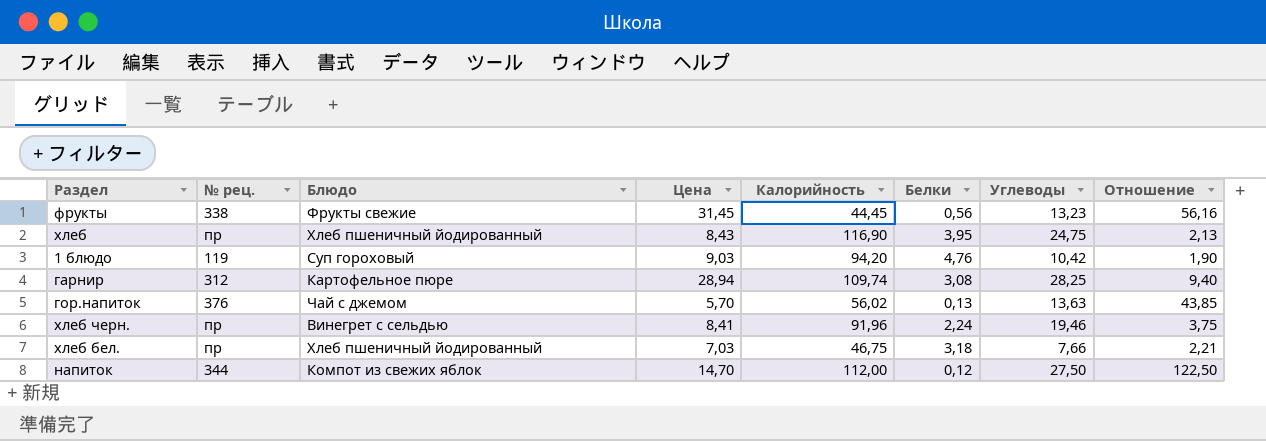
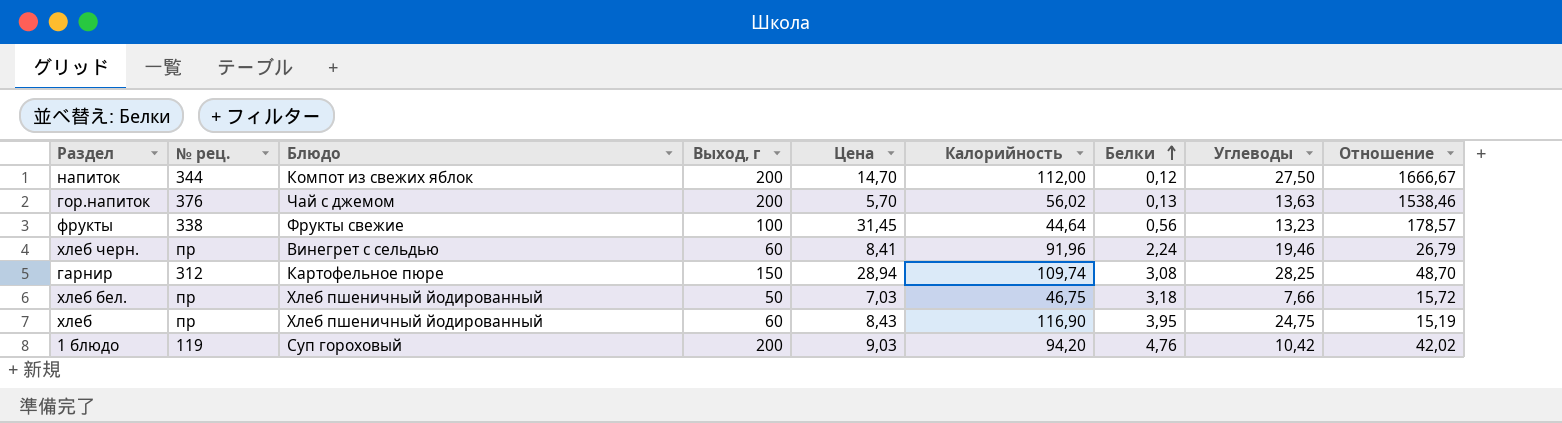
row order: none -> Белки ascending
column Выход, г | position: none -> 4
column Отношение | formula: [Цена] / [Белки] -> [Выход, г] / [Белки]
фрукты | Калорийность: 44,45 -> 44,64

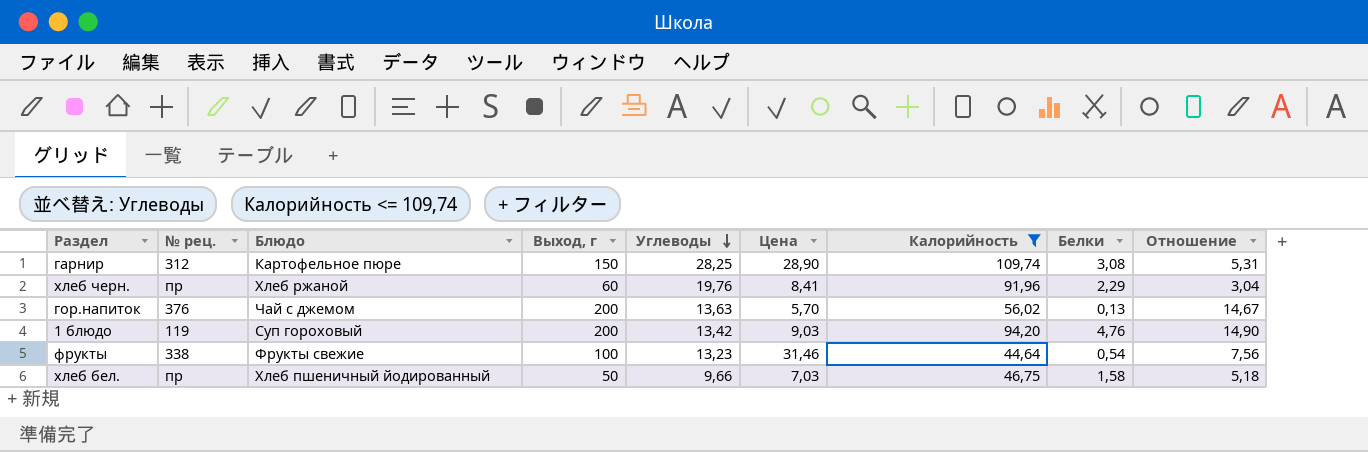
filter: none -> Калорийность <= 109,74
row order: Белки ascending -> Углеводы descending
column Углеводы | position: 8 -> 5
column Отношение | formula: [Выход, г] / [Белки] -> [Выход, г] / [Углеводы]
гарнир | Цена: 28,94 -> 28,90
хлеб черн. | Блюдо: Винегрет с сельдью -> Хлеб ржаной
хлеб черн. | Углеводы: 19,46 -> 19,76
хлеб черн. | Белки: 2,24 -> 2,29
1 блюдо | Углеводы: 10,42 -> 13,42
фрукты | Цена: 31,45 -> 31,46
фрукты | Белки: 0,56 -> 0,54
хлеб бел. | Углеводы: 7,66 -> 9,66
хлеб бел. | Белки: 3,18 -> 1,58

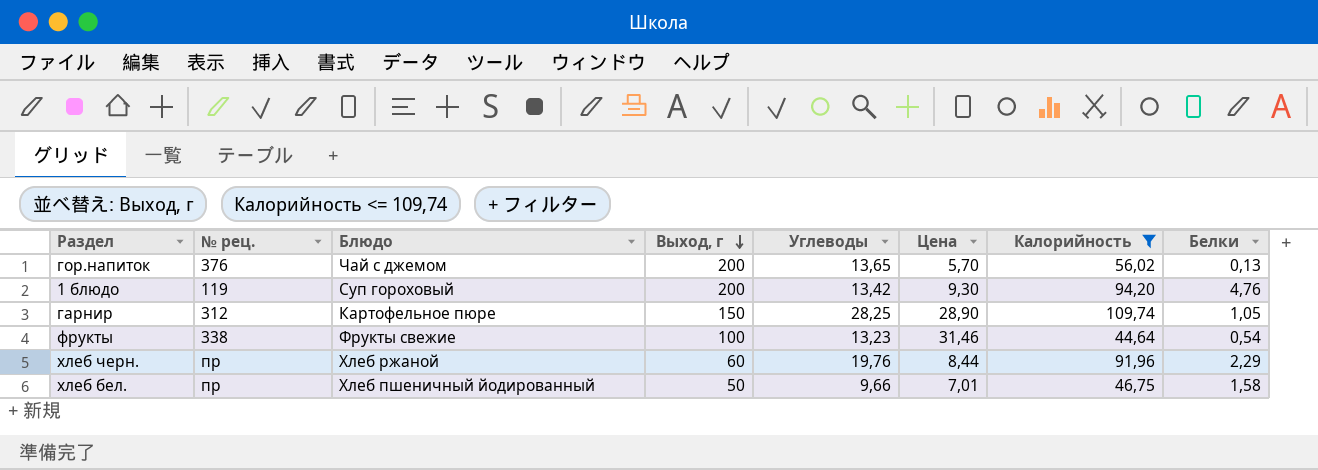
row order: Углеводы descending -> Выход, г descending
column Отношение | formula: [Выход, г] / [Углеводы] -> none
гор.напиток | Углеводы: 13,63 -> 13,65
1 блюдо | Цена: 9,03 -> 9,30
гарнир | Белки: 3,08 -> 1,05
хлеб черн. | Цена: 8,41 -> 8,44
хлеб бел. | Цена: 7,03 -> 7,01

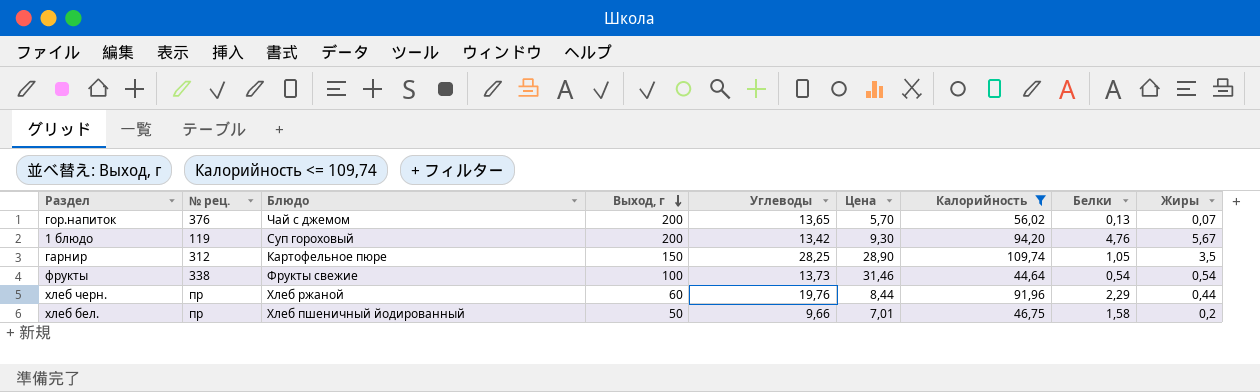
column Жиры | position: none -> 9
фрукты | Углеводы: 13,23 -> 13,73

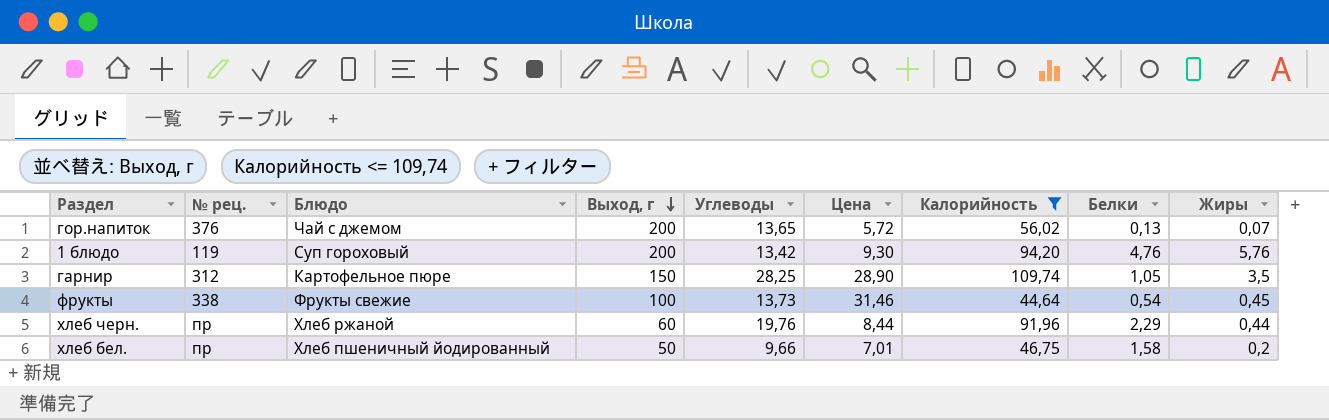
гор.напиток | Цена: 5,70 -> 5,72
1 блюдо | Жиры: 5,67 -> 5,76
фрукты | Жиры: 0,54 -> 0,45

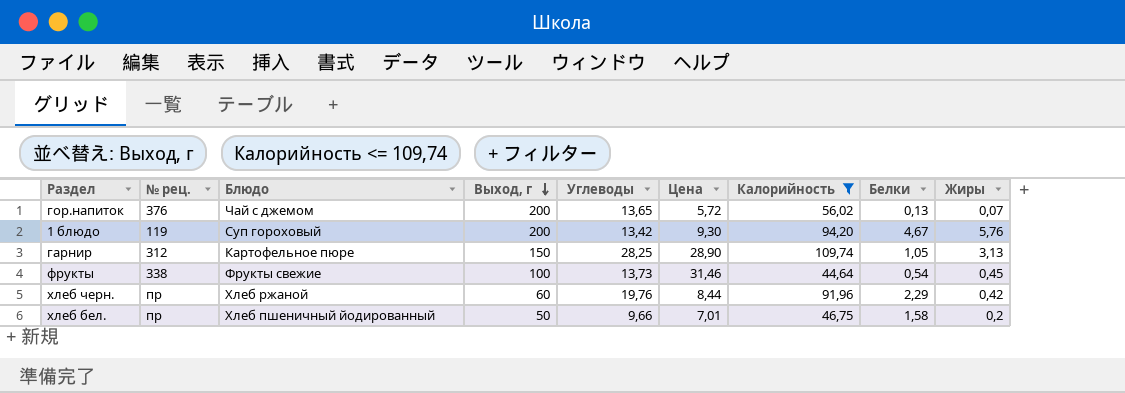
1 блюдо | Белки: 4,76 -> 4,67
гарнир | Жиры: 3,5 -> 3,13
хлеб черн. | Жиры: 0,44 -> 0,42

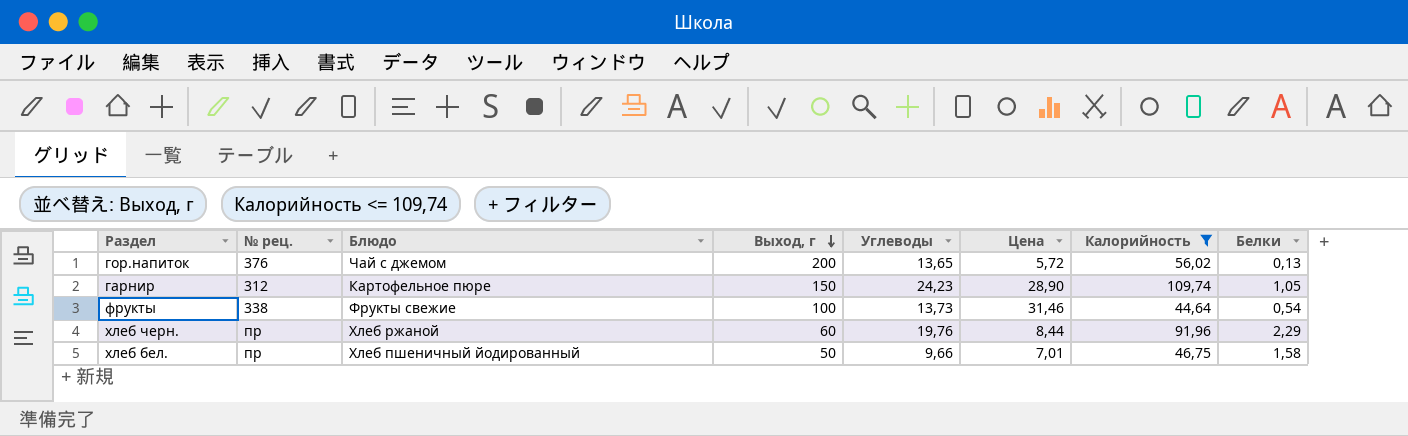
column Жиры | position: 9 -> none
row 1 блюдо: 119 | Суп гороховый | 200 | 13,42 | 9,30 | 94,20 | 4,67 | 5,76 -> none
гарнир | Углеводы: 28,25 -> 24,23

